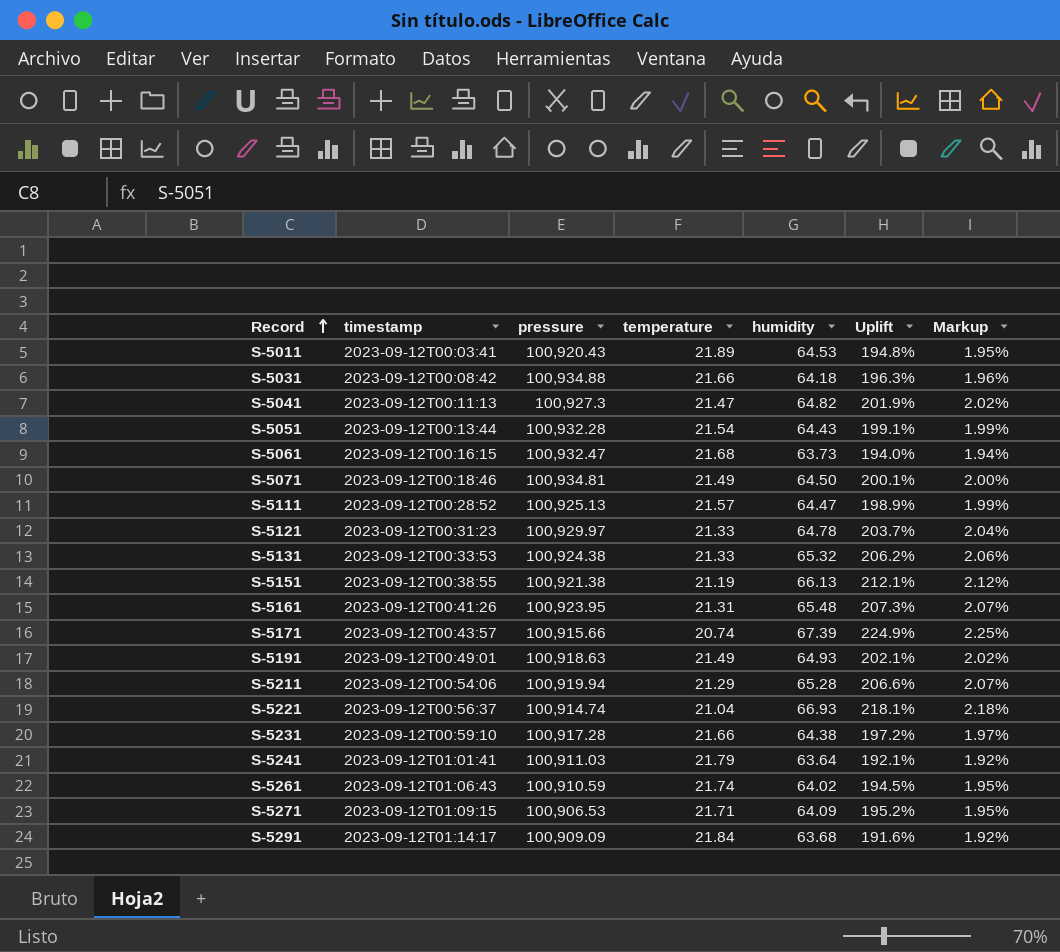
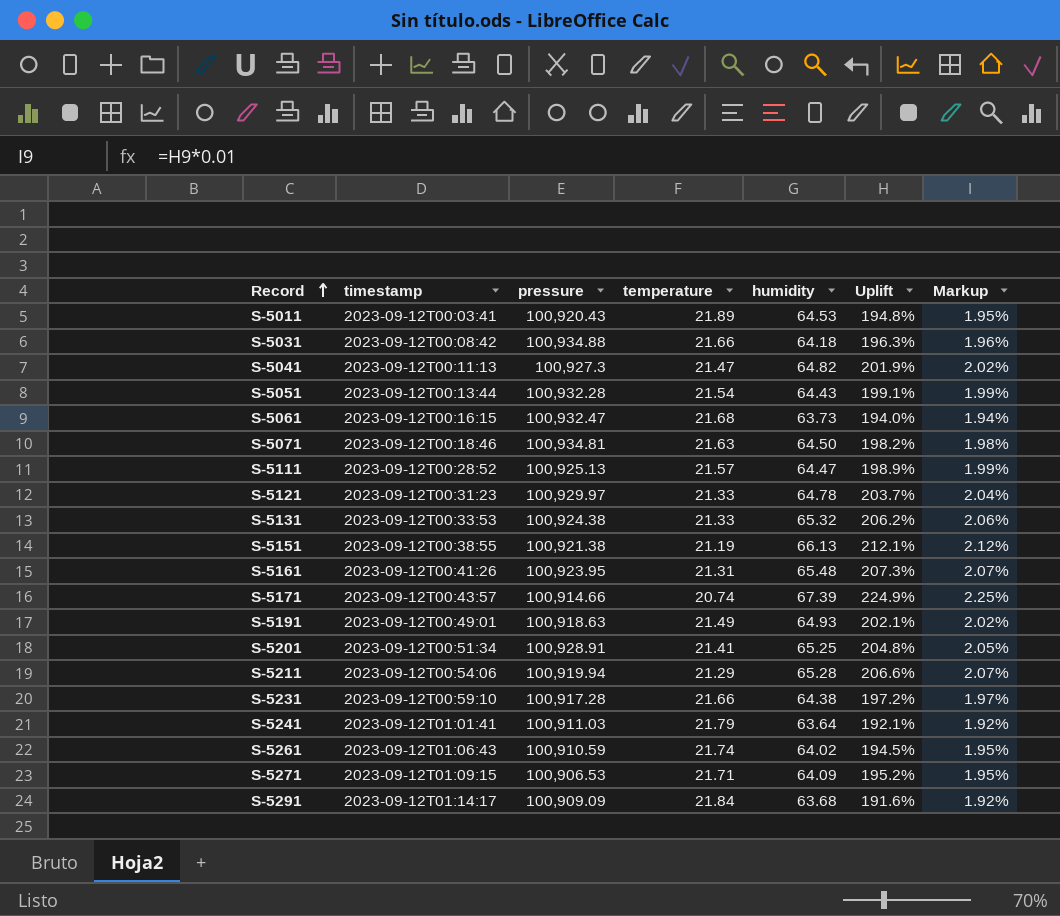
row S-5221: 2023-09-12T00:56:37 | 100,914.74 | 21.04 | 66.93 | 218.1% | 2.18% -> none
S-5071 | temperature: 21.49 -> 21.63
S-5071 | Uplift: 200.1% -> 198.2%
S-5071 | Markup: 2.00% -> 1.98%
S-5171 | pressure: 100,915.66 -> 100,914.66
row S-5201: none -> 2023-09-12T00:51:34 | 100,928.91 | 21.41 | 65.25 | 204.8% | 2.05%

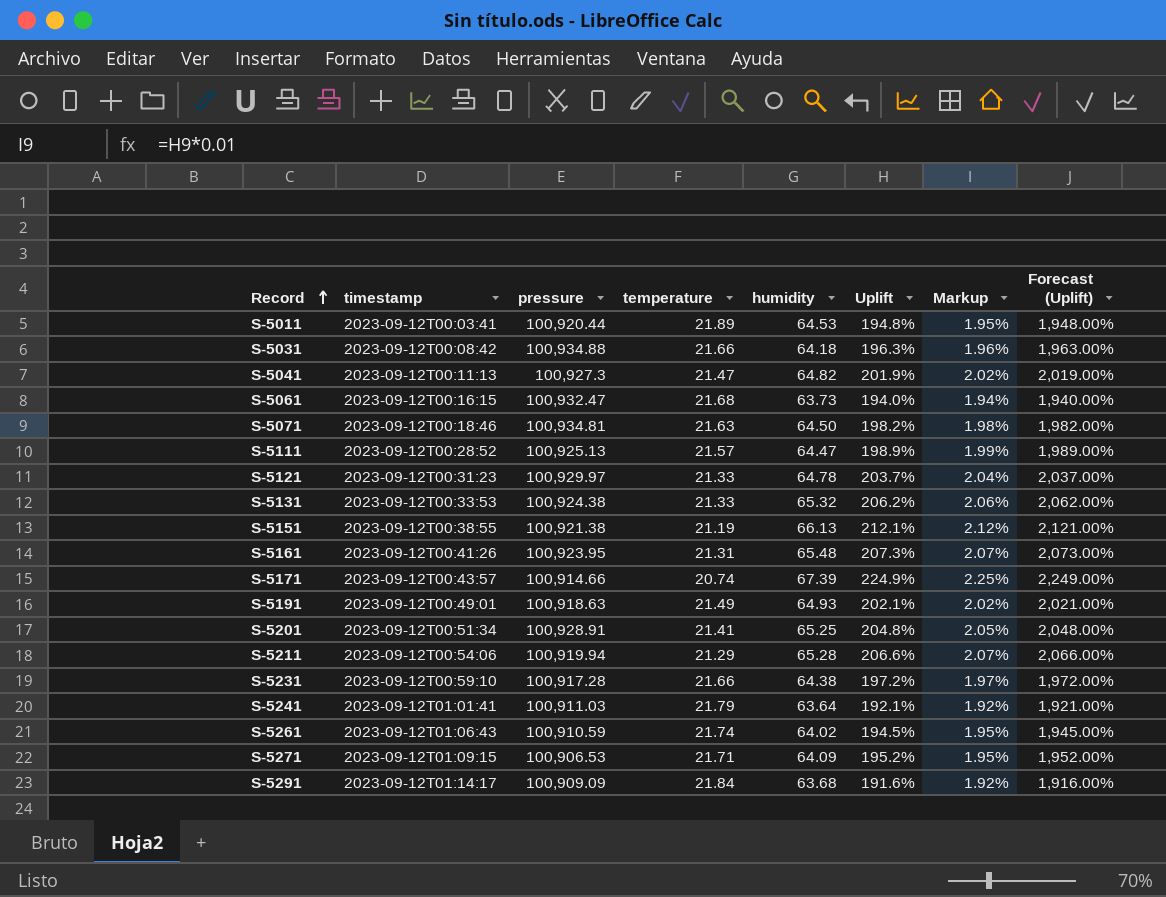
column Forecast (Uplift) | formula: none -> [Uplift] * 10
row S-5051: 2023-09-12T00:13:44 | 100,932.28 | 21.54 | 64.43 | 199.1% | 1.99% -> none
S-5011 | pressure: 100,920.43 -> 100,920.44

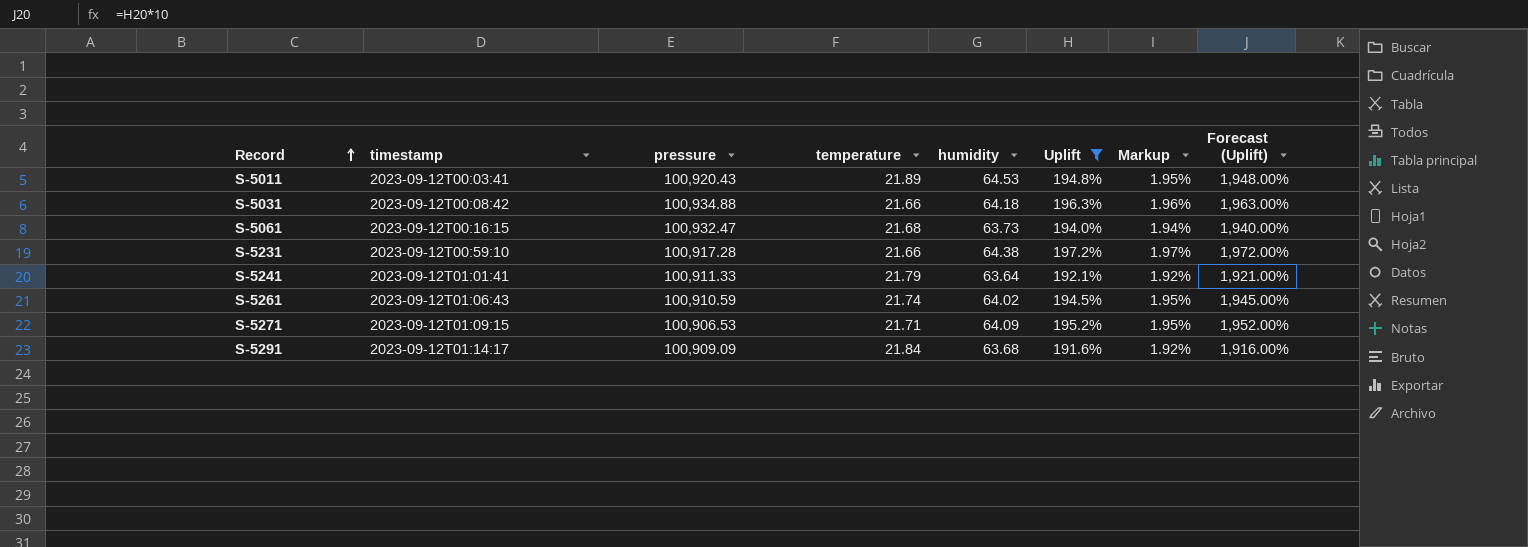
filter: none -> Uplift <= 197.2%
S-5011 | pressure: 100,920.44 -> 100,920.43
S-5241 | pressure: 100,911.03 -> 100,911.33

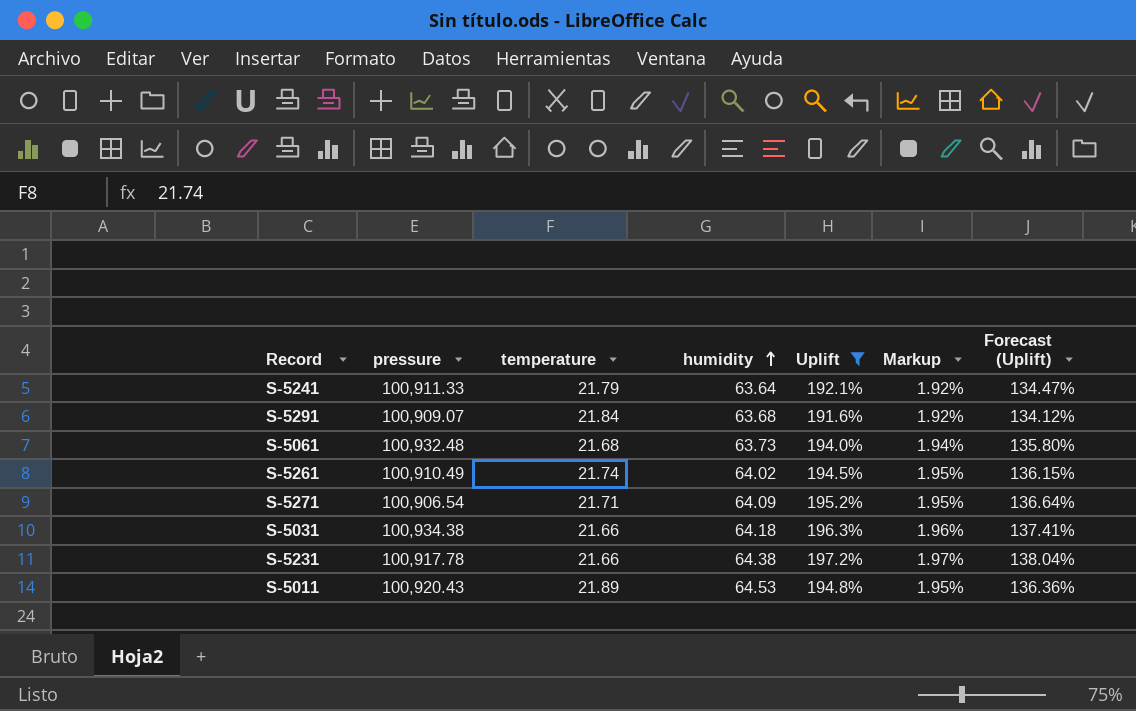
row order: Record ascending -> humidity ascending
column timestamp | position: 2 -> none
column Forecast (Uplift) | formula: [Uplift] * 10 -> [Uplift] * 0.7
S-5291 | pressure: 100,909.09 -> 100,909.07
S-5061 | pressure: 100,932.47 -> 100,932.48
S-5261 | pressure: 100,910.59 -> 100,910.49
S-5271 | pressure: 100,906.53 -> 100,906.54
S-5031 | pressure: 100,934.88 -> 100,934.38
S-5231 | pressure: 100,917.28 -> 100,917.78

